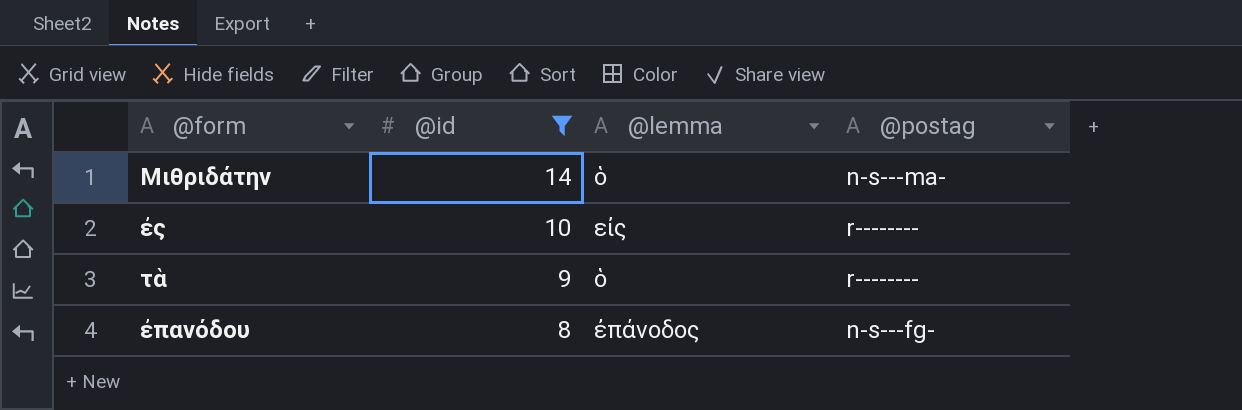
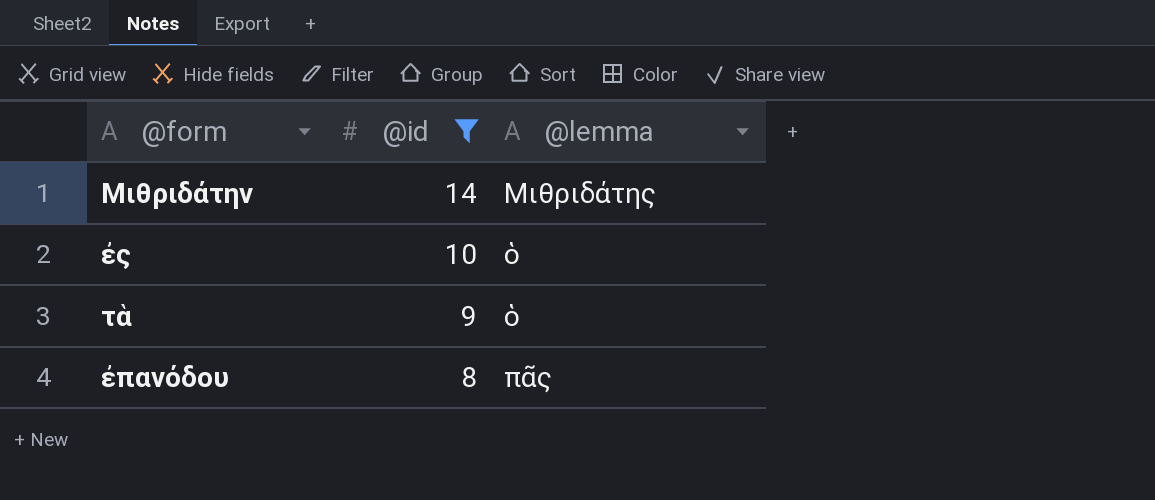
column @postag | position: 4 -> none
Μιθριδάτην | @lemma: ὁ -> Μιθριδάτης
ἐς | @lemma: εἰς -> ὁ
ἐπανόδου | @lemma: ἐπάνοδος -> πᾶς

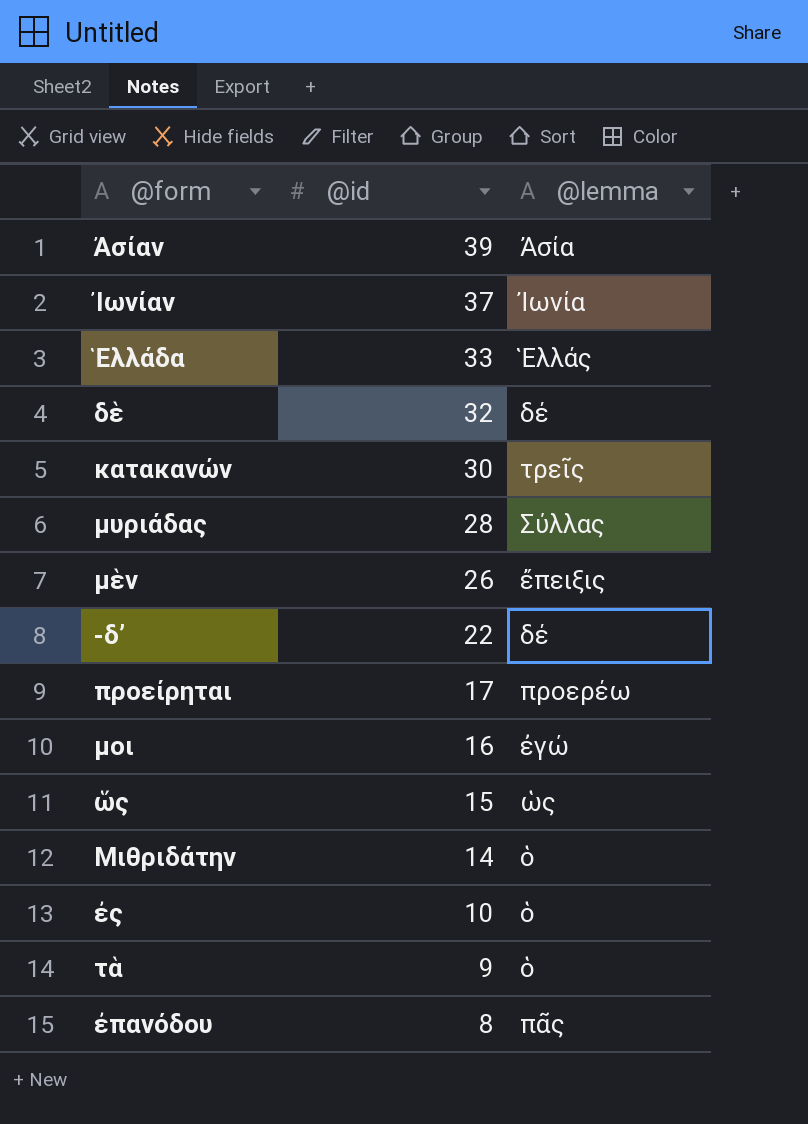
filter: @id <= 14 -> none
Μιθριδάτην | @lemma: Μιθριδάτης -> ὁ

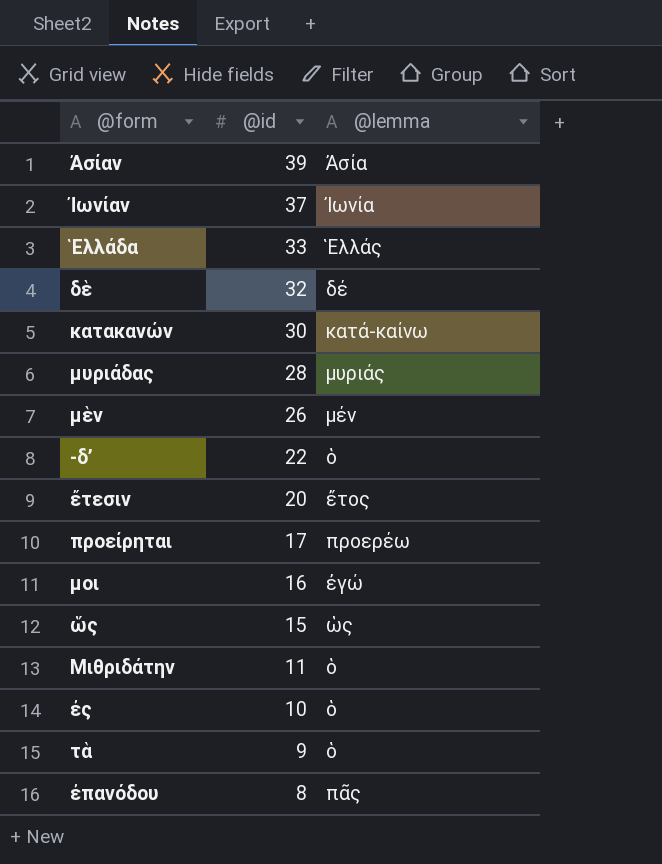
κατακανών | @lemma: τρεῖς -> κατά-καίνω
μυριάδας | @lemma: Σύλλας -> μυριάς
μὲν | @lemma: ἔπειξις -> μέν
-δʼ | @lemma: δέ -> ὁ
row ἔτεσιν: none -> 20 | ἔτος
Μιθριδάτην | @id: 14 -> 11

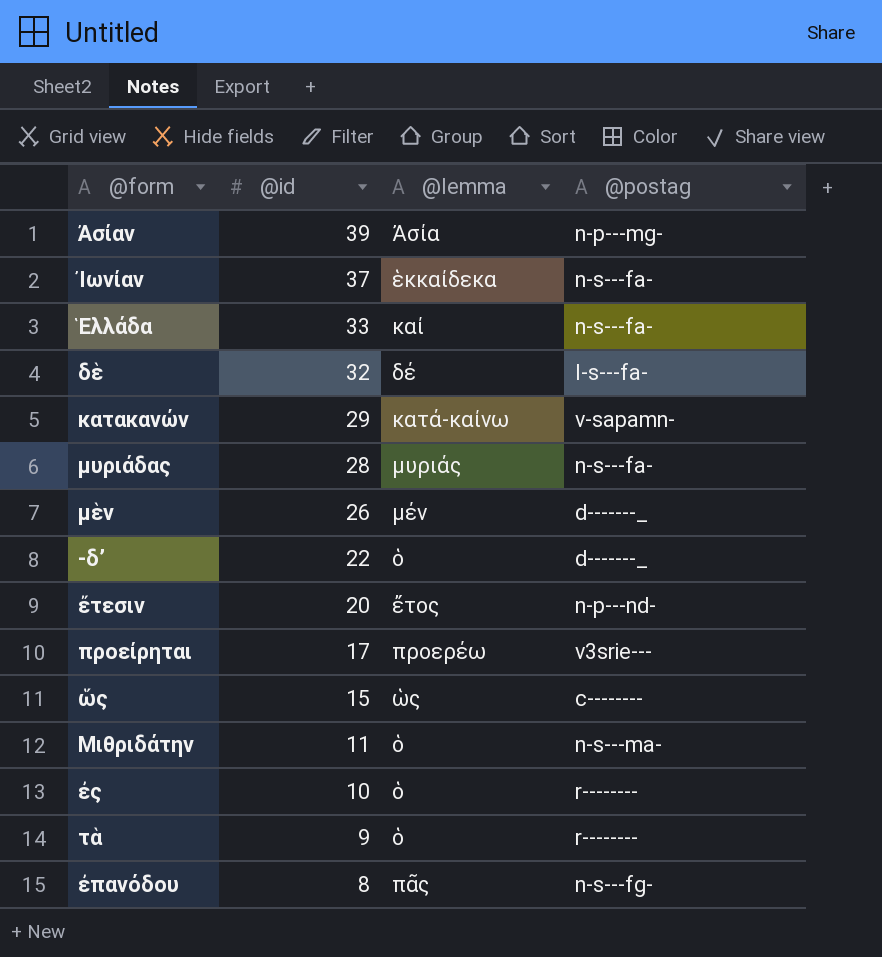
column @postag | position: none -> 4
row μοι: 16 | ἐγώ -> none
Ἰωνίαν | @lemma: Ἰωνία -> ἑκκαίδεκα
Ἑλλάδα | @lemma: Ἑλλάς -> καί
κατακανών | @id: 30 -> 29

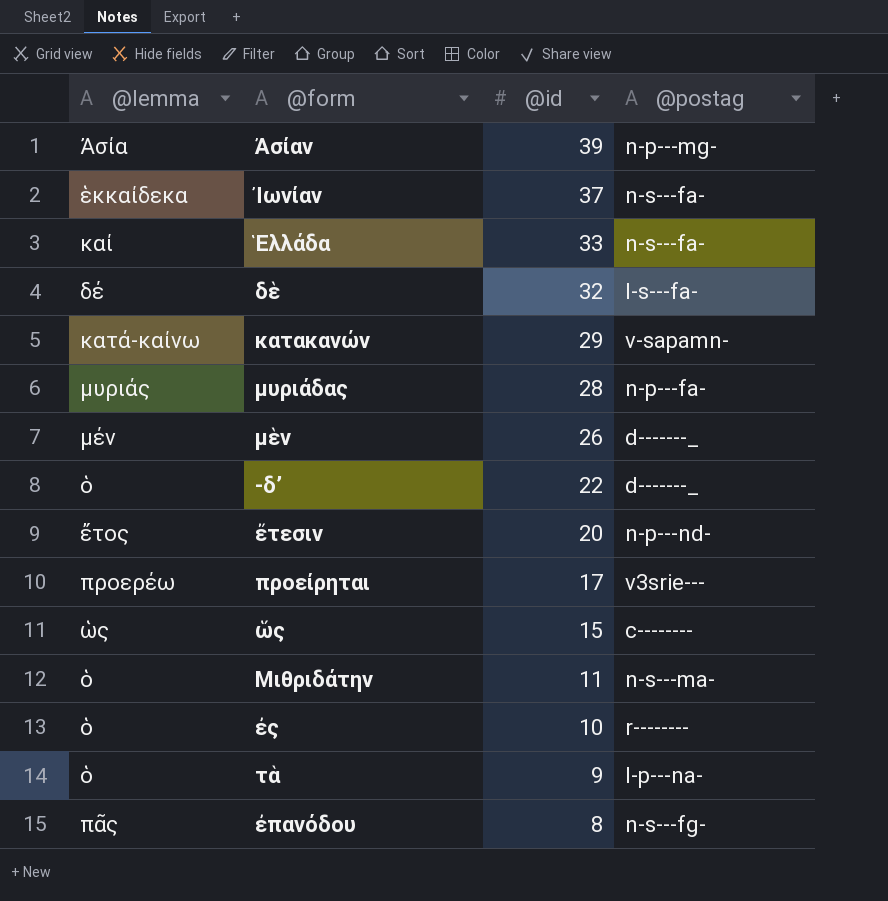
column @lemma | position: 3 -> 1
μυριάδας | @postag: n-s---fa- -> n-p---fa-
τὰ | @postag: r-------- -> l-p---na-

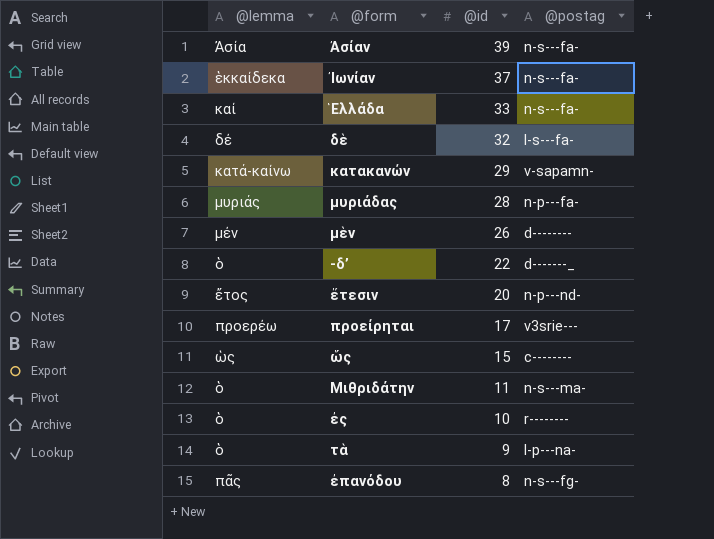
Ἀσίαν | @postag: n-p---mg- -> n-s---fa-
μὲν | @postag: d-------_ -> d--------

